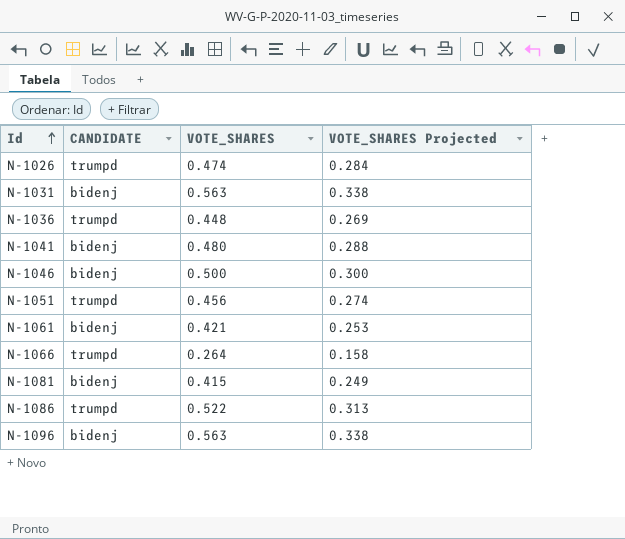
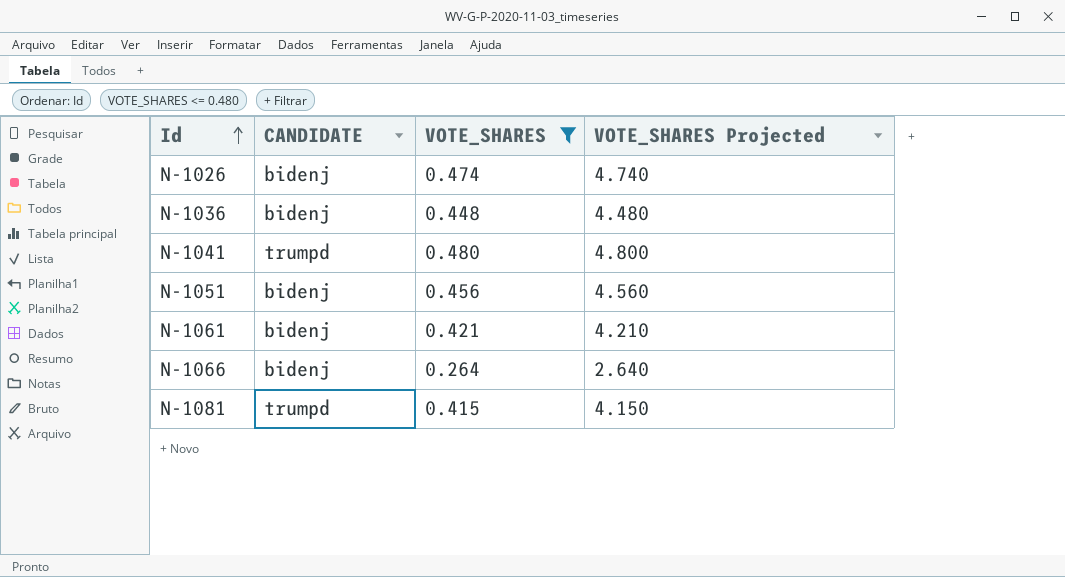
filter: none -> VOTE_SHARES <= 0.480
column VOTE_SHARES Projected | formula: [VOTE_SHARES] * 0.6 -> [VOTE_SHARES] * 10
N-1026 | CANDIDATE: trumpd -> bidenj
N-1036 | CANDIDATE: trumpd -> bidenj
N-1041 | CANDIDATE: bidenj -> trumpd
N-1051 | CANDIDATE: trumpd -> bidenj
N-1066 | CANDIDATE: trumpd -> bidenj
N-1081 | CANDIDATE: bidenj -> trumpd

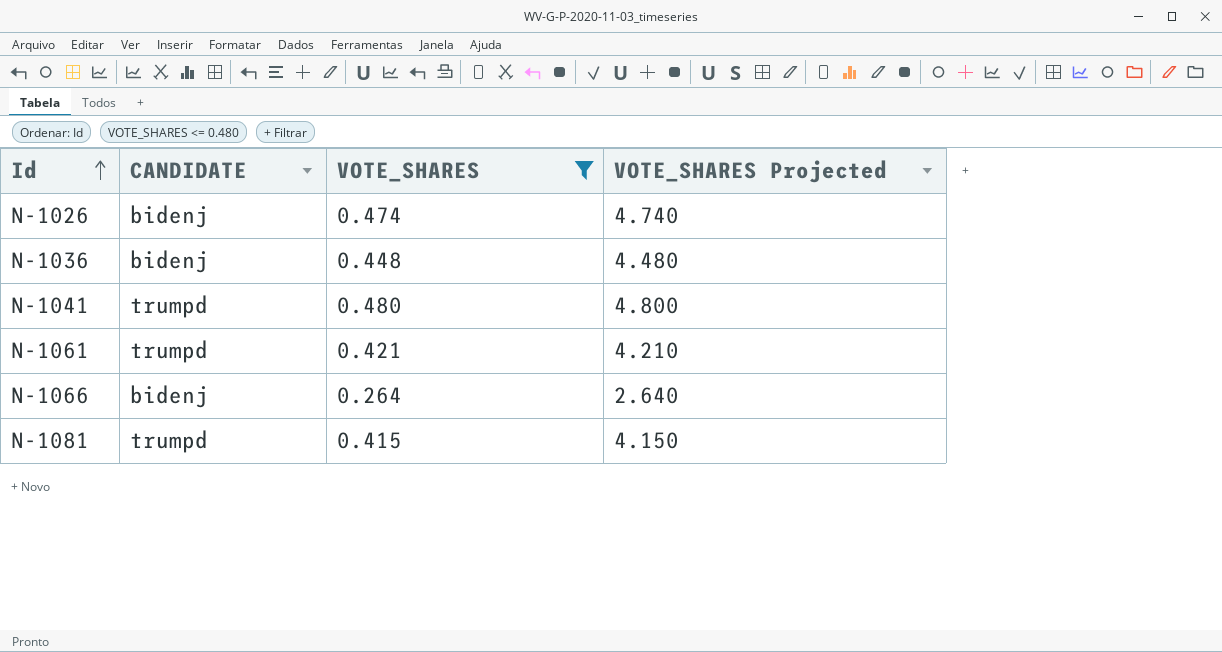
row N-1051: bidenj | 0.456 | 4.560 -> none
N-1061 | CANDIDATE: bidenj -> trumpd

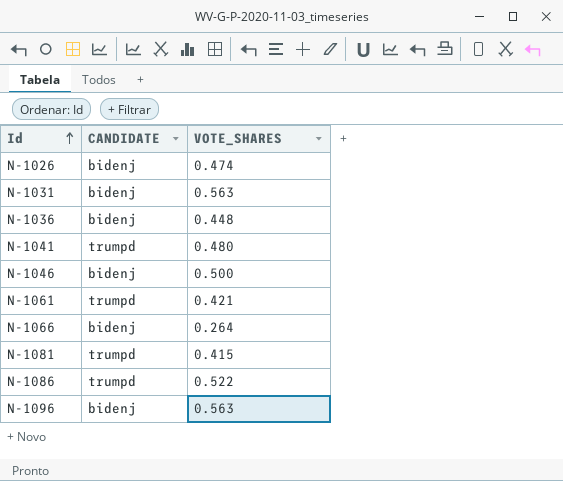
filter: VOTE_SHARES <= 0.480 -> none
column VOTE_SHARES Projected | formula: [VOTE_SHARES] * 10 -> none

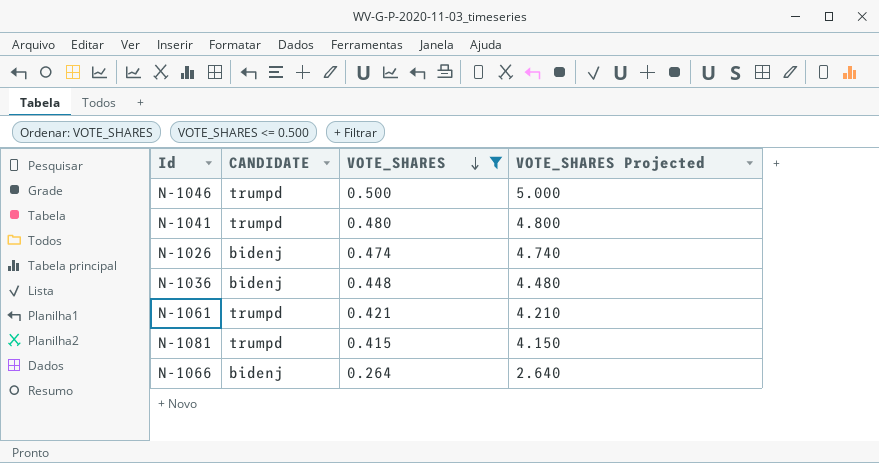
filter: none -> VOTE_SHARES <= 0.500
row order: Id ascending -> VOTE_SHARES descending
column VOTE_SHARES Projected | formula: none -> [VOTE_SHARES] * 10
N-1046 | CANDIDATE: bidenj -> trumpd

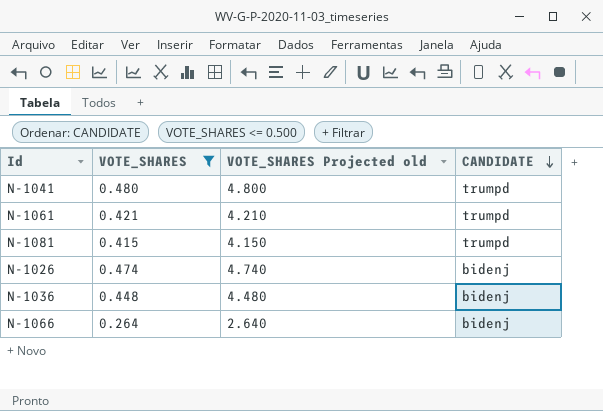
row order: VOTE_SHARES descending -> CANDIDATE descending
column name: VOTE_SHARES Projected -> VOTE_SHARES Projected old
column CANDIDATE | position: 2 -> 4
row N-1046: trumpd | 0.500 | 5.000 -> none

